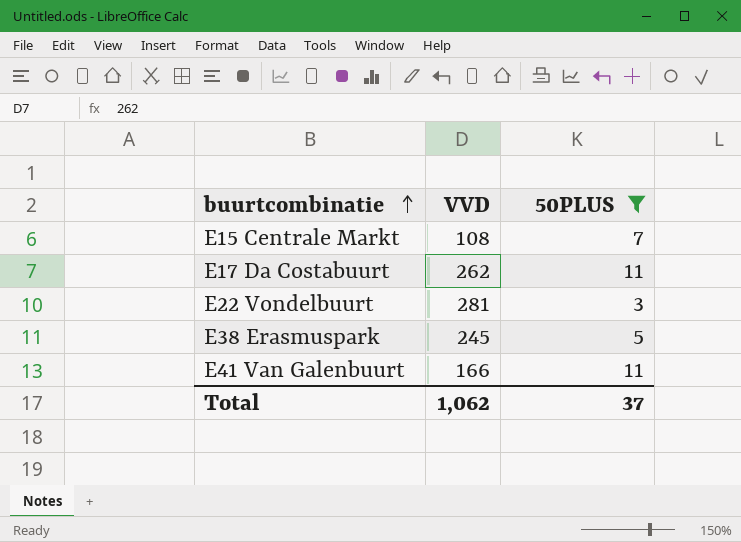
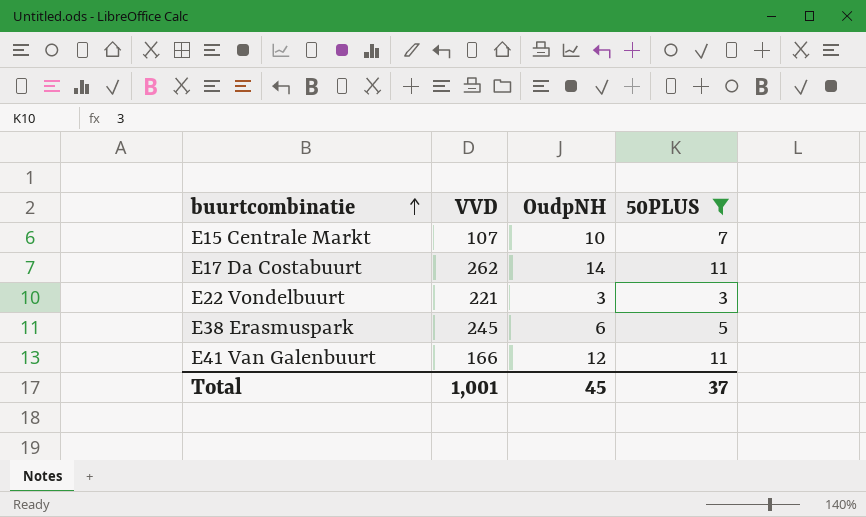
column OudpNH | position: none -> 3
E15 Centrale Markt | VVD: 108 -> 107
E22 Vondelbuurt | VVD: 281 -> 221
Total | VVD: 1,062 -> 1,001

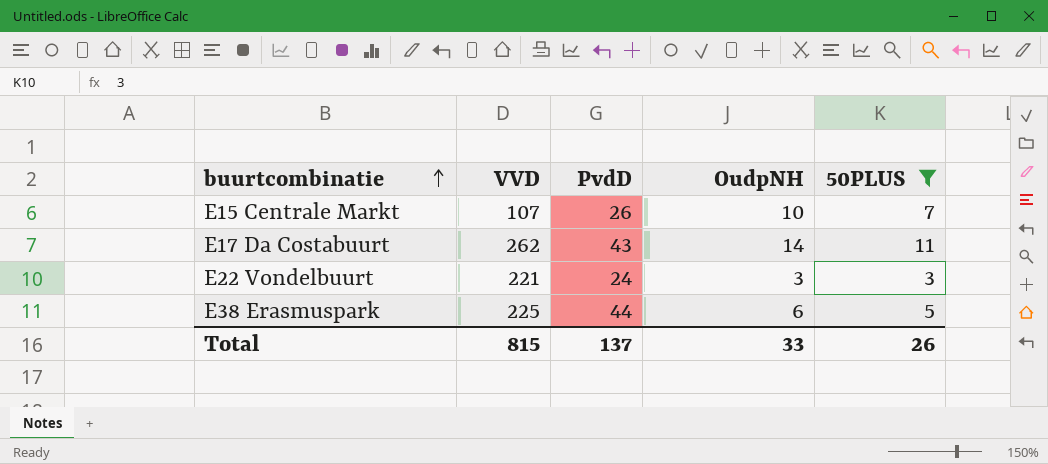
column PvdD | position: none -> 3
row E41 Van Galenbuurt: 166 | 12 | 11 -> none
E38 Erasmuspark | VVD: 245 -> 225
Total | VVD: 1,001 -> 815
Total | OudpNH: 45 -> 33
Total | 50PLUS: 37 -> 26

